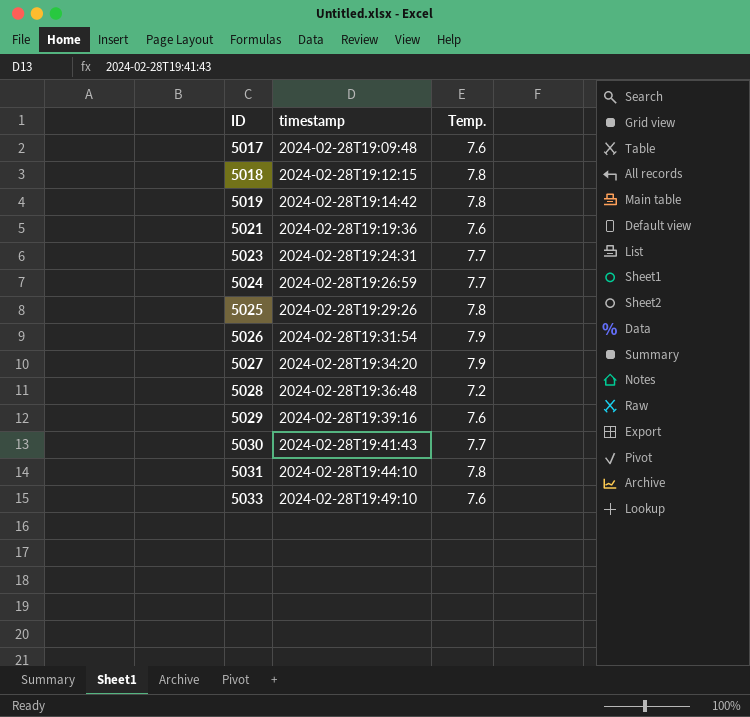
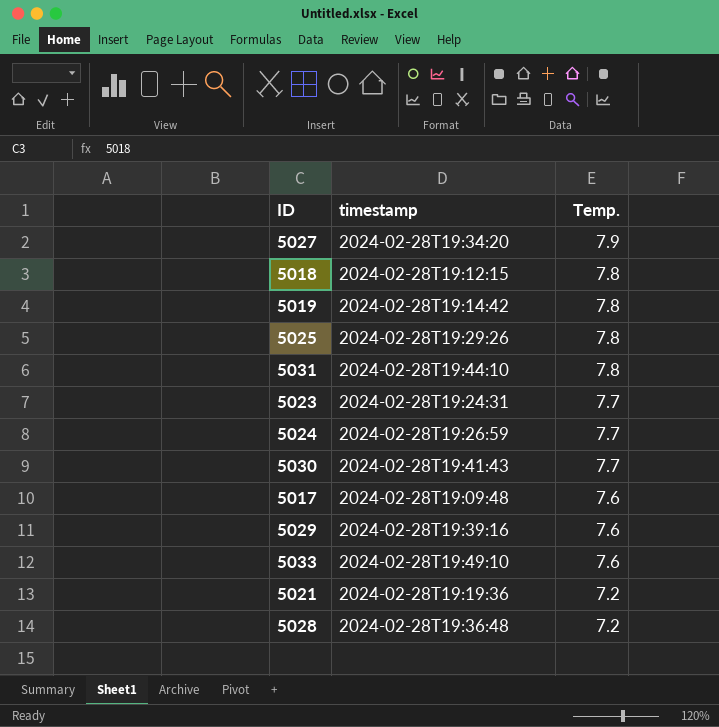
row order: ID ascending -> Temp. descending
row 5026: 2024-02-28T19:31:54 | 7.9 -> none
5021 | Temp.: 7.6 -> 7.2

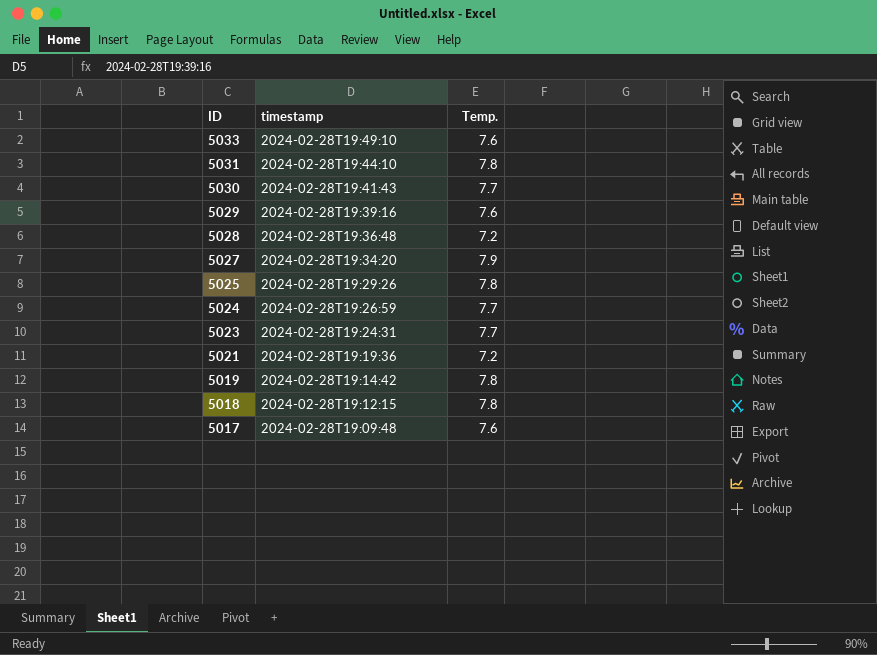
row order: Temp. descending -> ID descending

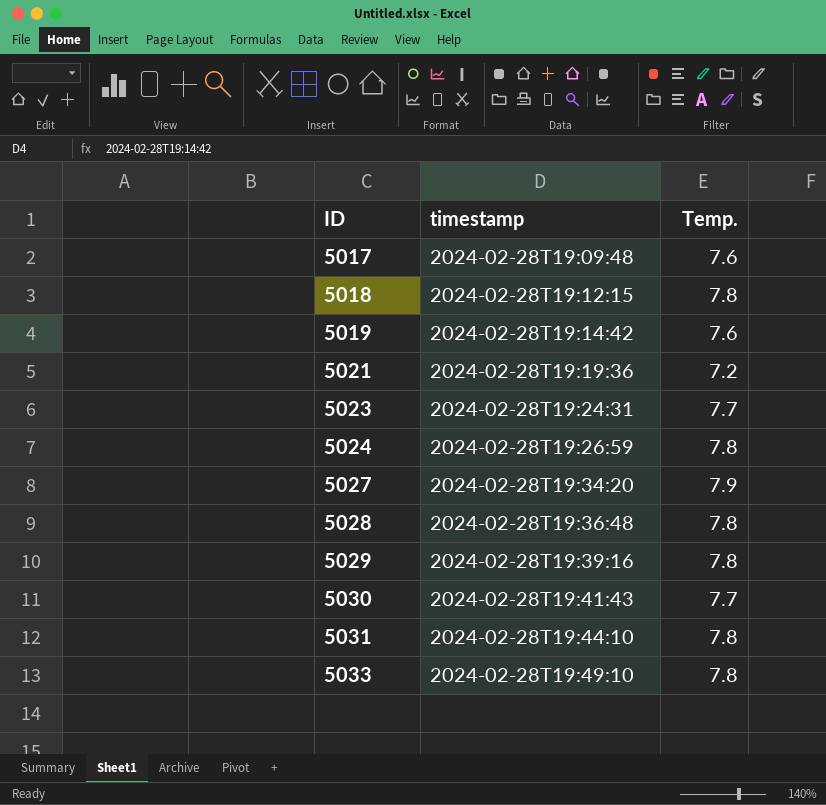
row order: ID descending -> ID ascending
row 5025: 2024-02-28T19:29:26 | 7.8 -> none
5019 | Temp.: 7.8 -> 7.6
5024 | Temp.: 7.7 -> 7.8
5028 | Temp.: 7.2 -> 7.8
5029 | Temp.: 7.6 -> 7.8
5033 | Temp.: 7.6 -> 7.8

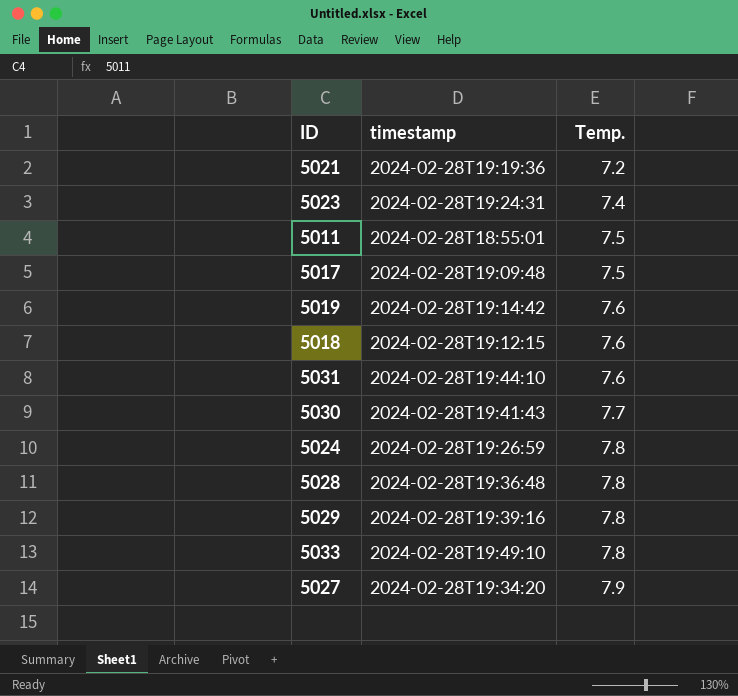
row order: ID ascending -> Temp. ascending
5023 | Temp.: 7.7 -> 7.4
row 5011: none -> 2024-02-28T18:55:01 | 7.5
5017 | Temp.: 7.6 -> 7.5
5018 | Temp.: 7.8 -> 7.6
5031 | Temp.: 7.8 -> 7.6

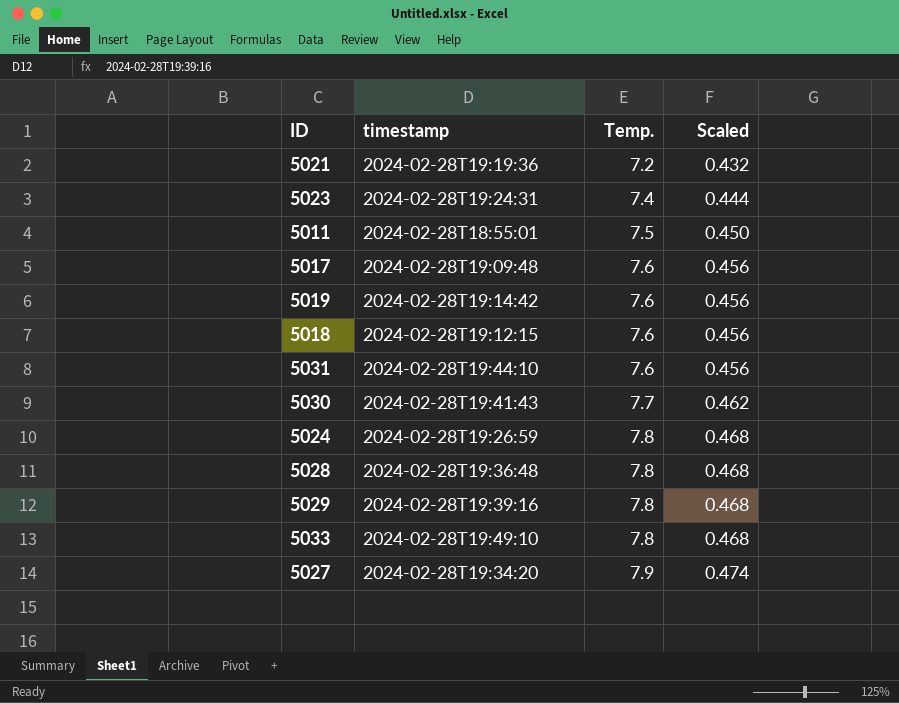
column Scaled | formula: none -> [Temp.] * 0.06
5017 | Temp.: 7.5 -> 7.6

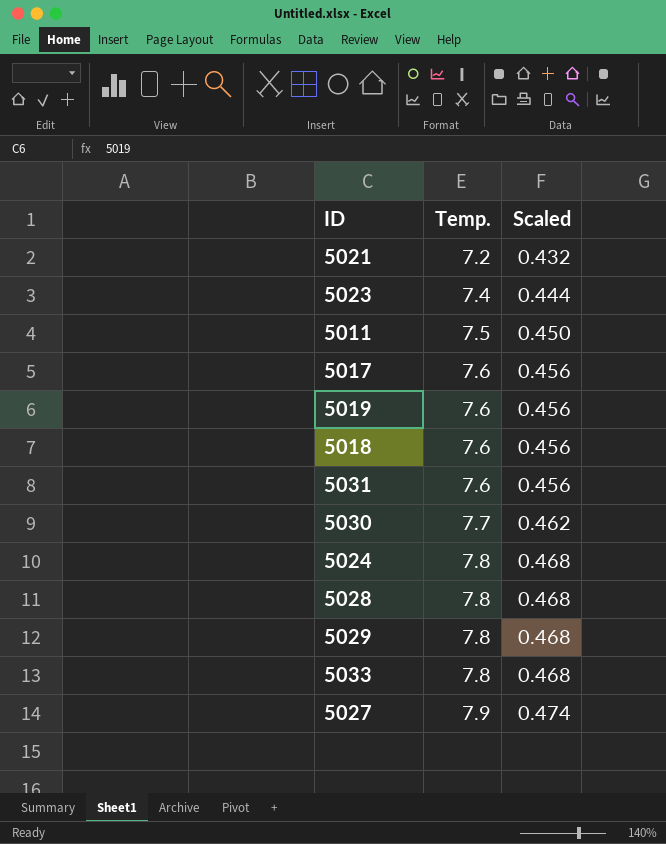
column timestamp | position: 2 -> none

